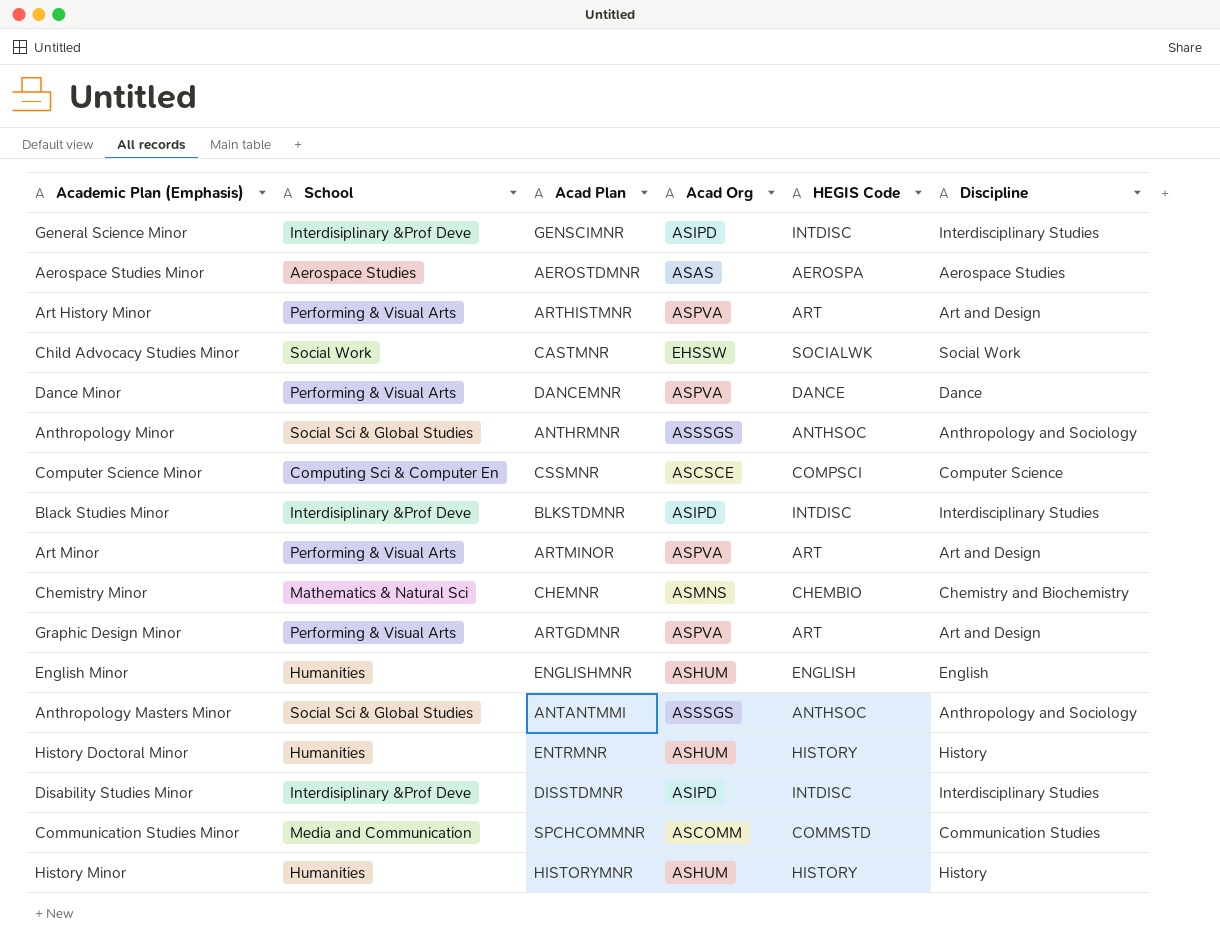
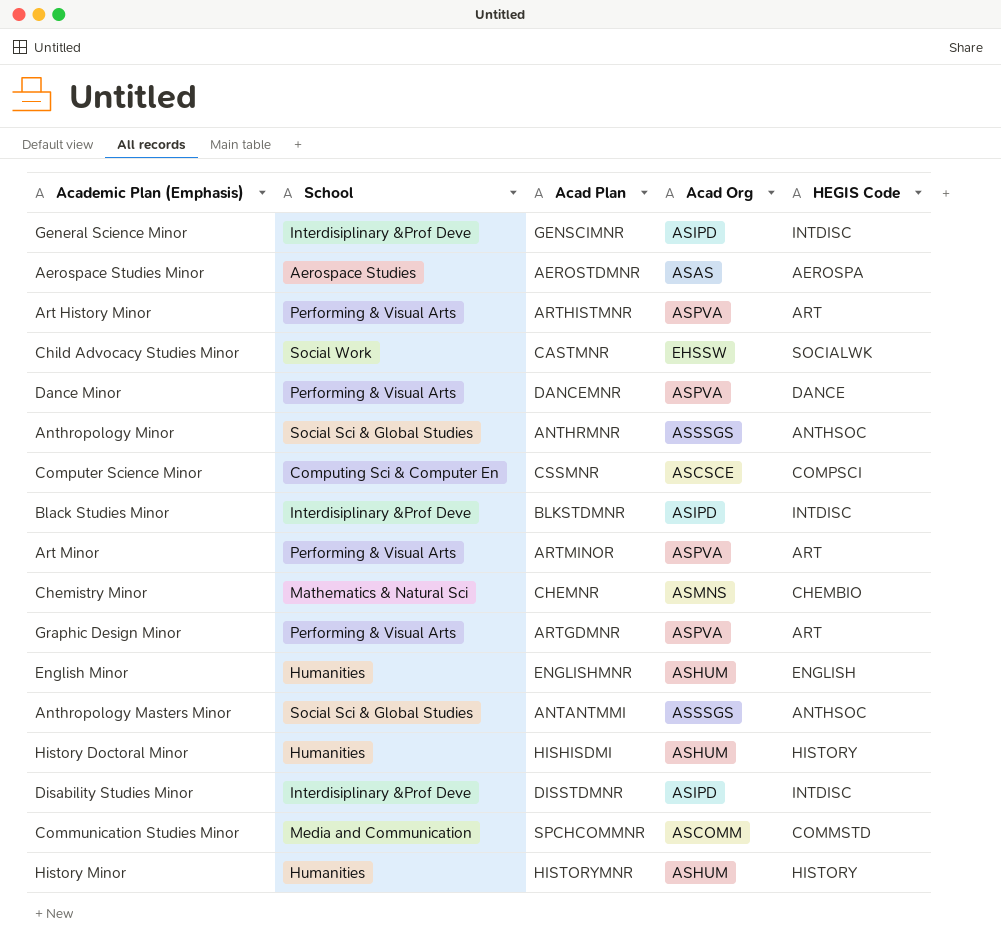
column Discipline | position: 6 -> none
History Doctoral Minor | Acad Plan: ENTRMNR -> HISHISDMI

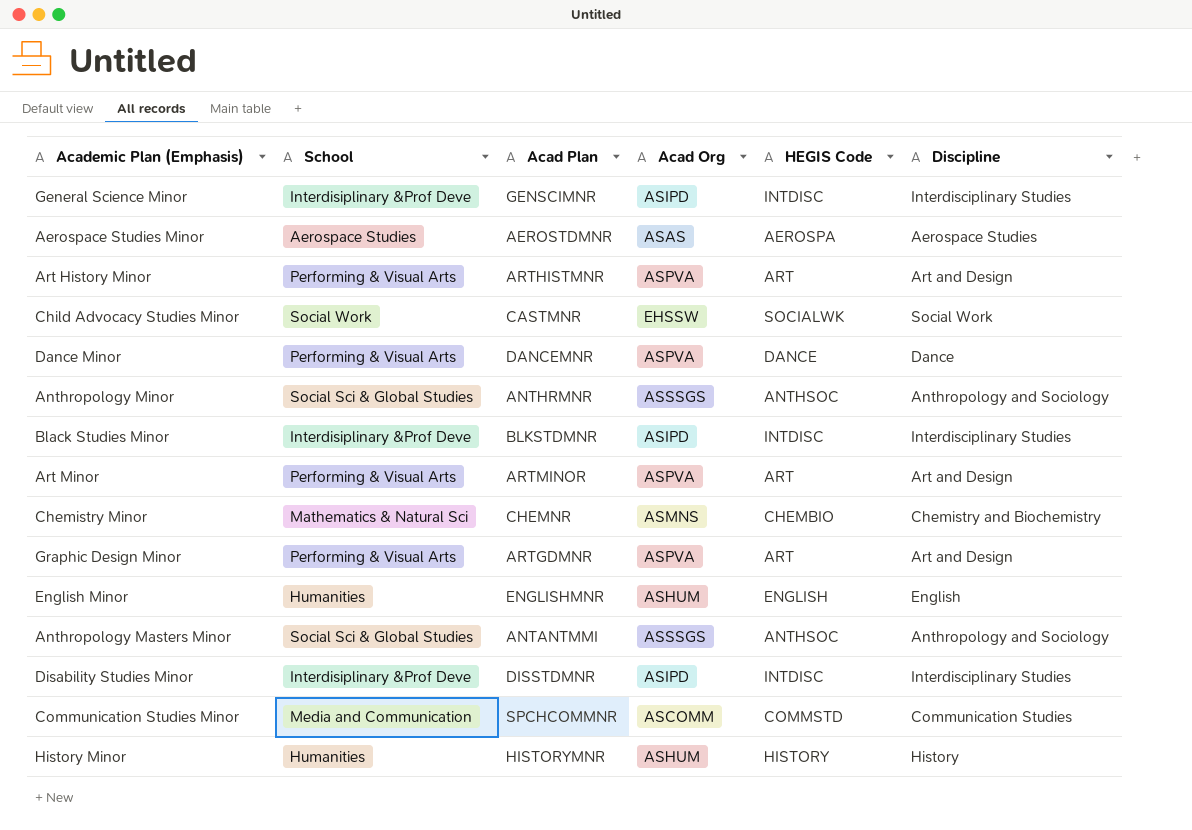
column Discipline | position: none -> 6
row Computer Science Minor: Computing Sci & Computer En | CSSMNR | ASCSCE | COMPSCI -> none
row History Doctoral Minor: Humanities | HISHISDMI | ASHUM | HISTORY -> none

